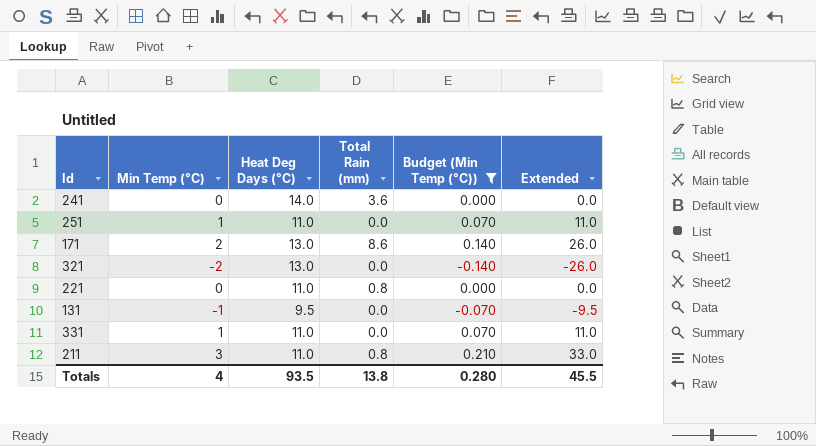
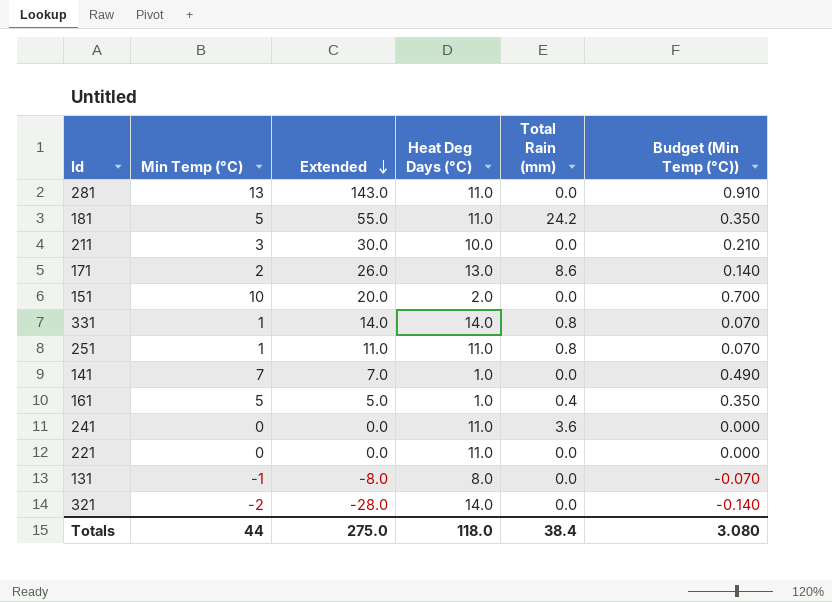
filter: Budget (Min Temp (°C)) <= 0.210 -> none
row order: none -> Extended descending
column Extended | position: 6 -> 3
211 | Extended: 33.0 -> 30.0
211 | Heat Deg Days (°C): 11.0 -> 10.0
211 | Total Rain (mm): 0.8 -> 0.0
331 | Extended: 11.0 -> 14.0
331 | Heat Deg Days (°C): 11.0 -> 14.0
331 | Total Rain (mm): 0.0 -> 0.8
251 | Total Rain (mm): 0.0 -> 0.8
241 | Heat Deg Days (°C): 14.0 -> 11.0
221 | Total Rain (mm): 0.8 -> 0.0
131 | Extended: -9.5 -> -8.0
131 | Heat Deg Days (°C): 9.5 -> 8.0
321 | Extended: -26.0 -> -28.0
321 | Heat Deg Days (°C): 13.0 -> 14.0
Totals | Min Temp (°C): 4 -> 44
Totals | Extended: 45.5 -> 275.0
Totals | Heat Deg Days (°C): 93.5 -> 118.0
Totals | Total Rain (mm): 13.8 -> 38.4
Totals | Budget (Min Temp (°C)): 0.280 -> 3.080

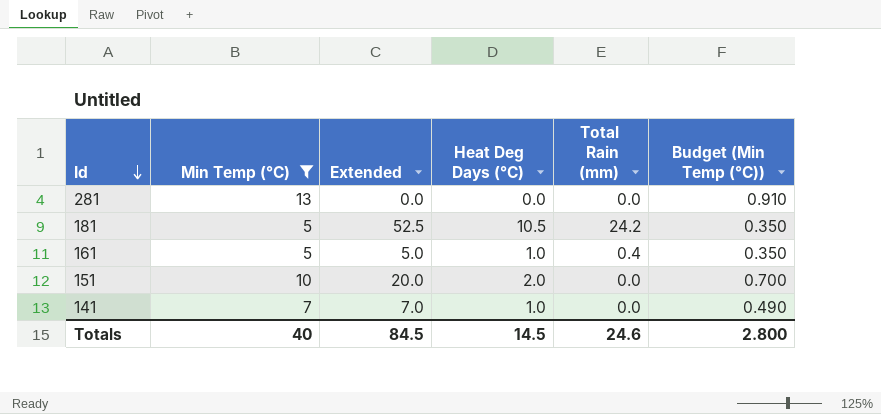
filter: none -> Min Temp (°C) >= 5
row order: Extended descending -> Id descending
281 | Extended: 143.0 -> 0.0
281 | Heat Deg Days (°C): 11.0 -> 0.0
181 | Extended: 55.0 -> 52.5
181 | Heat Deg Days (°C): 11.0 -> 10.5
Totals | Min Temp (°C): 44 -> 40
Totals | Extended: 275.0 -> 84.5
Totals | Heat Deg Days (°C): 118.0 -> 14.5
Totals | Total Rain (mm): 38.4 -> 24.6
Totals | Budget (Min Temp (°C)): 3.080 -> 2.800

